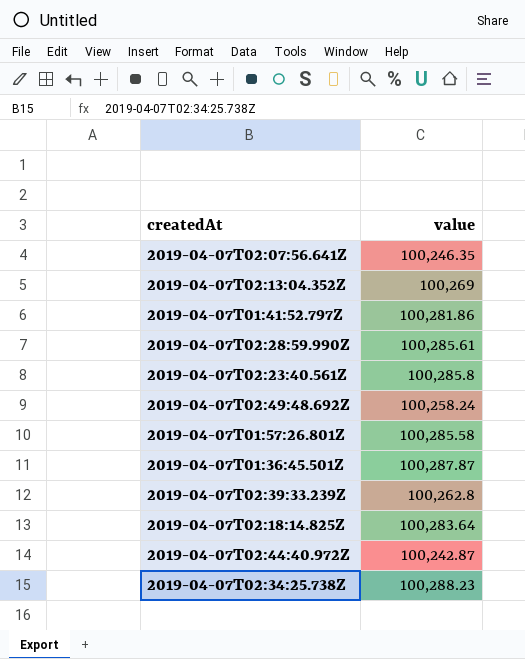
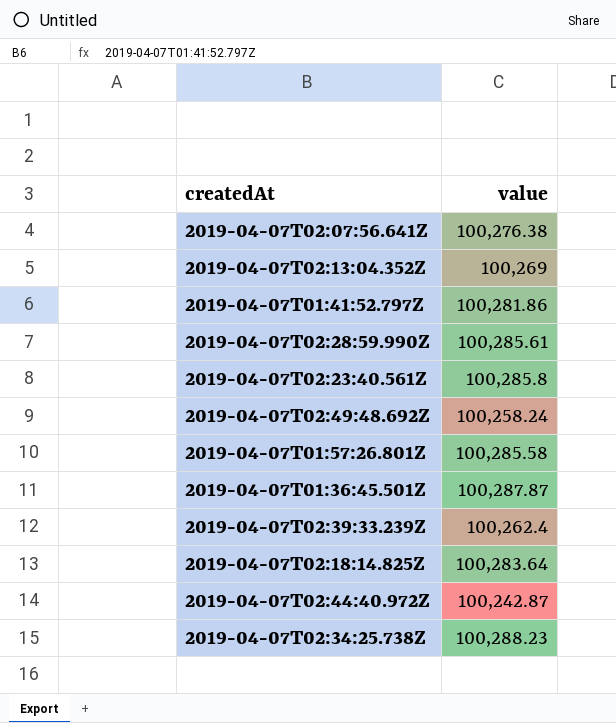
2019-04-07T02:07:56.641Z | value: 100,246.35 -> 100,276.38
2019-04-07T02:39:33.239Z | value: 100,262.8 -> 100,262.4

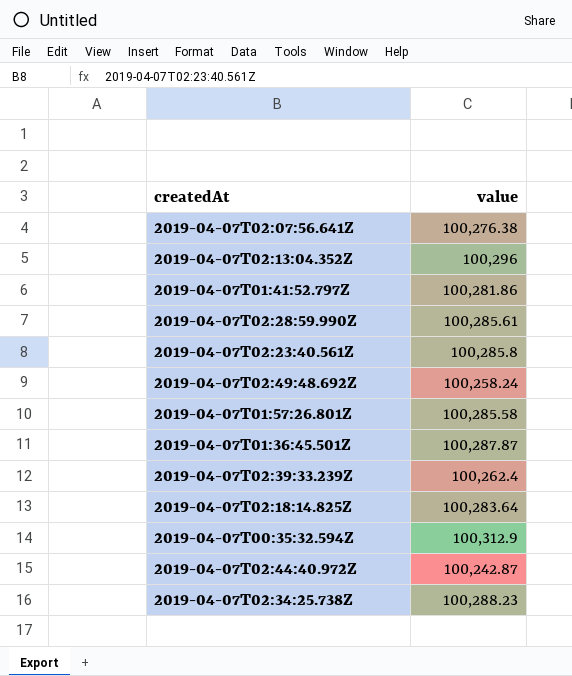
2019-04-07T02:13:04.352Z | value: 100,269 -> 100,296
row 2019-04-07T00:35:32.594Z: none -> 100,312.9

